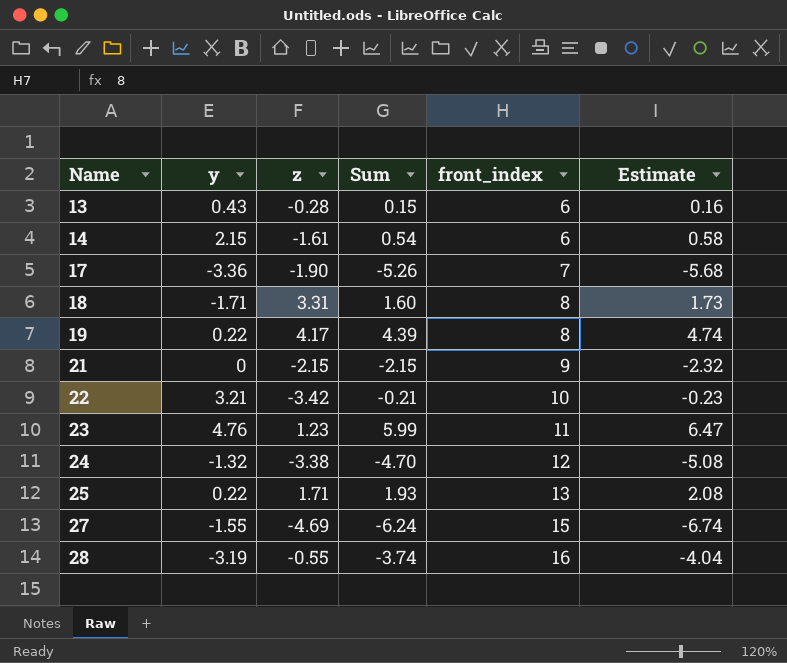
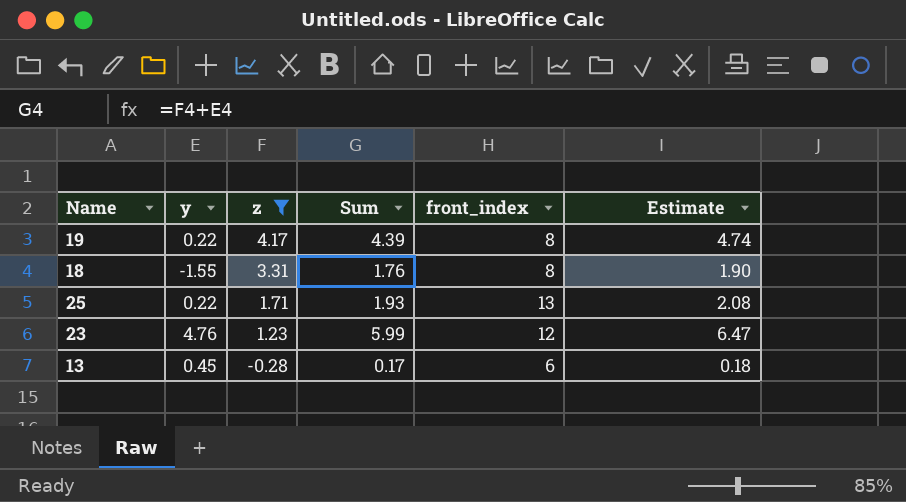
filter: none -> z >= -0.28
row order: Name ascending -> z descending
18 | y: -1.71 -> -1.55
18 | Sum: 1.60 -> 1.76
18 | Estimate: 1.73 -> 1.90
23 | front_index: 11 -> 12
13 | y: 0.43 -> 0.45
13 | Sum: 0.15 -> 0.17
13 | Estimate: 0.16 -> 0.18

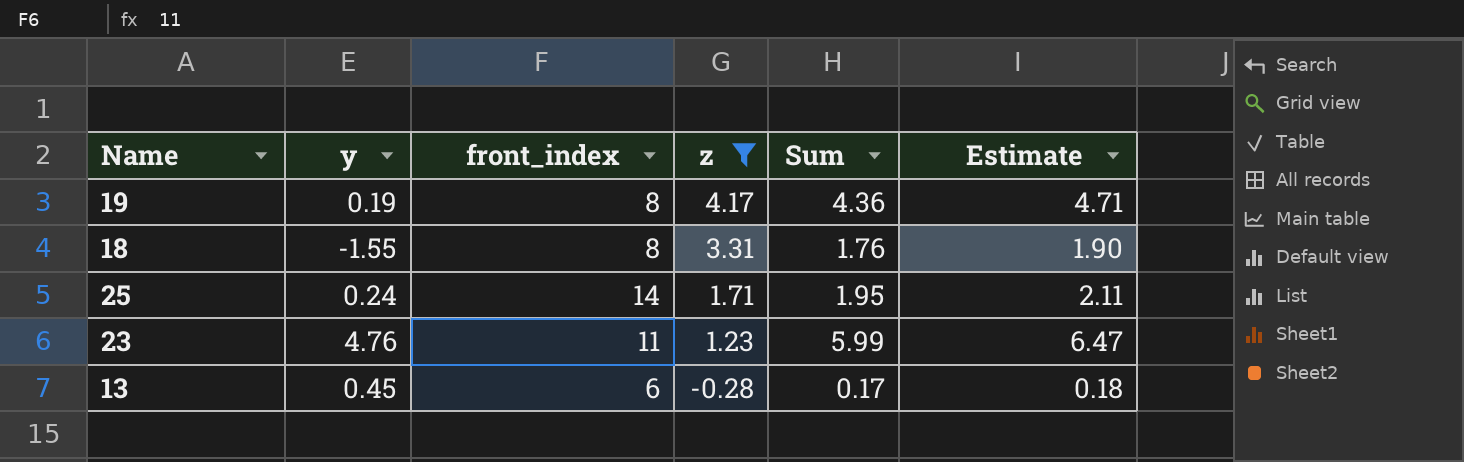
column front_index | position: 5 -> 3
19 | y: 0.22 -> 0.19
19 | Sum: 4.39 -> 4.36
19 | Estimate: 4.74 -> 4.71
25 | y: 0.22 -> 0.24
25 | front_index: 13 -> 14
25 | Sum: 1.93 -> 1.95
25 | Estimate: 2.08 -> 2.11
23 | front_index: 12 -> 11

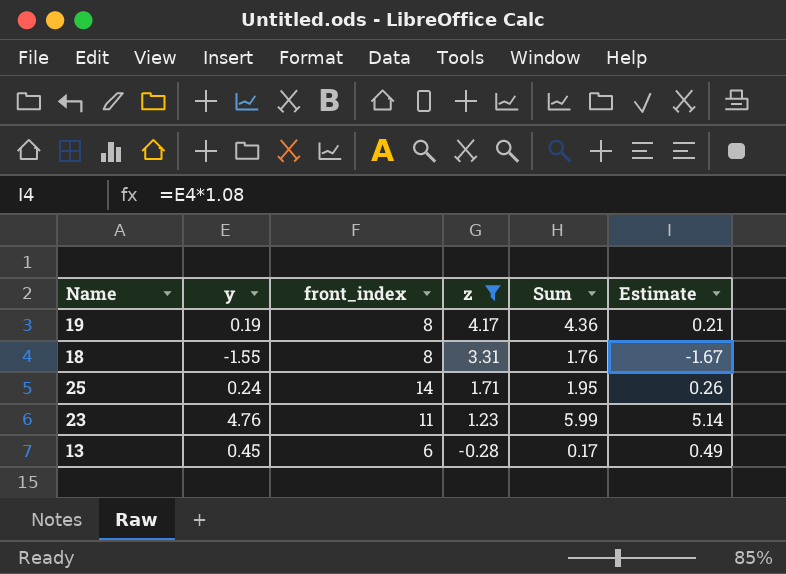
column Estimate | formula: [Sum] * 1.08 -> [y] * 1.08

